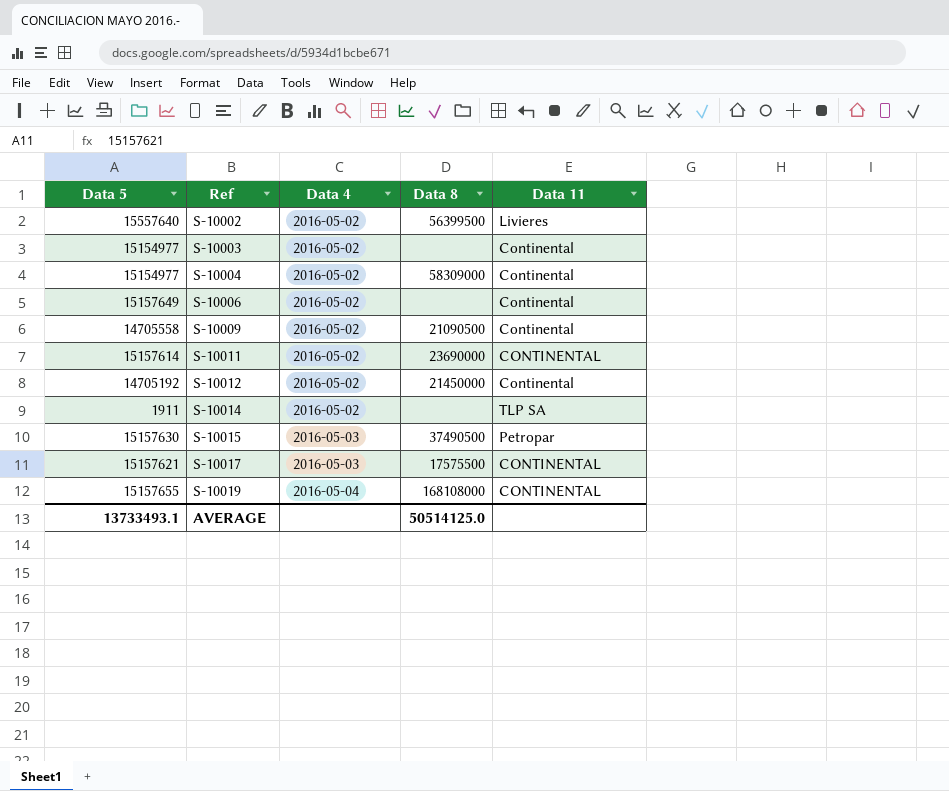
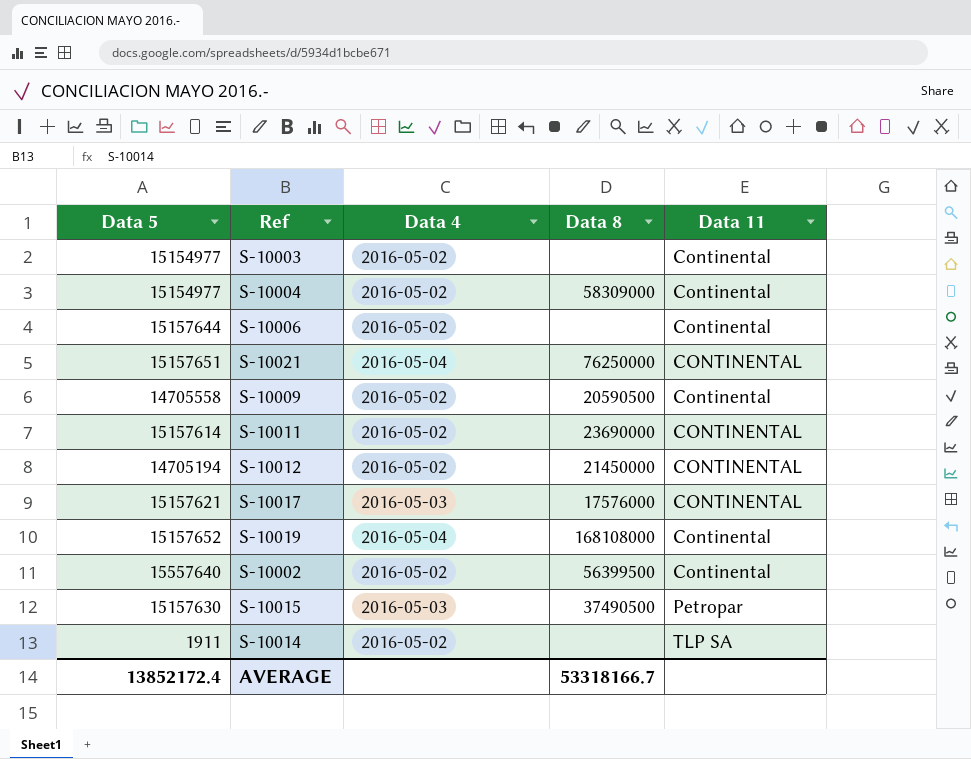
row order: Ref ascending -> Data 11 ascending
S-10006 | Data 5: 15157649 -> 15157644
row S-10021: none -> 15157651 | 2016-05-04 | 76250000 | CONTINENTAL
S-10009 | Data 8: 21090500 -> 20590500
S-10012 | Data 5: 14705192 -> 14705194
S-10012 | Data 11: Continental -> CONTINENTAL
S-10017 | Data 8: 17575500 -> 17576000
S-10019 | Data 5: 15157655 -> 15157652
S-10019 | Data 11: CONTINENTAL -> Continental
S-10002 | Data 11: Livieres -> Continental
AVERAGE | Data 5: 13733493.1 -> 13852172.4
AVERAGE | Data 8: 50514125.0 -> 53318166.7

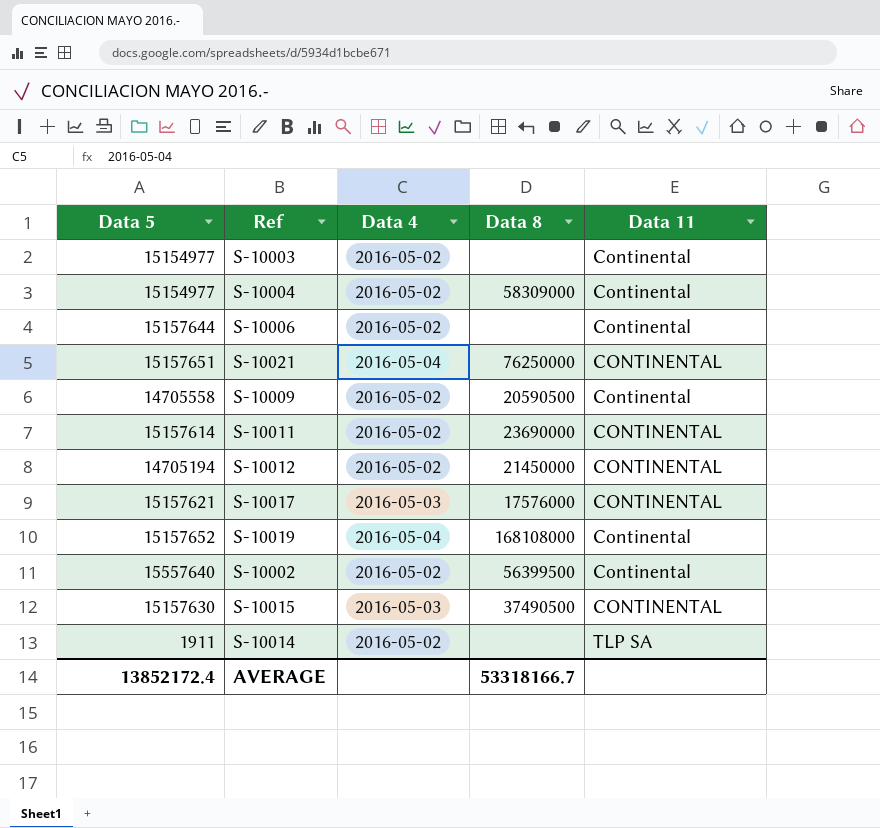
S-10015 | Data 11: Petropar -> CONTINENTAL

